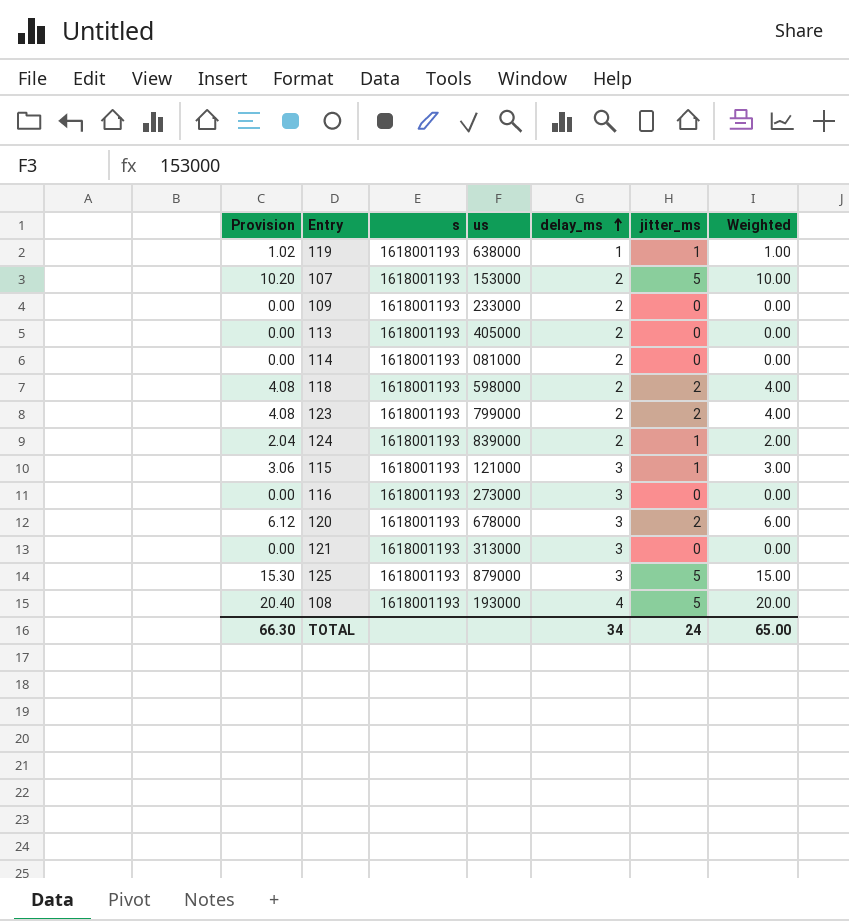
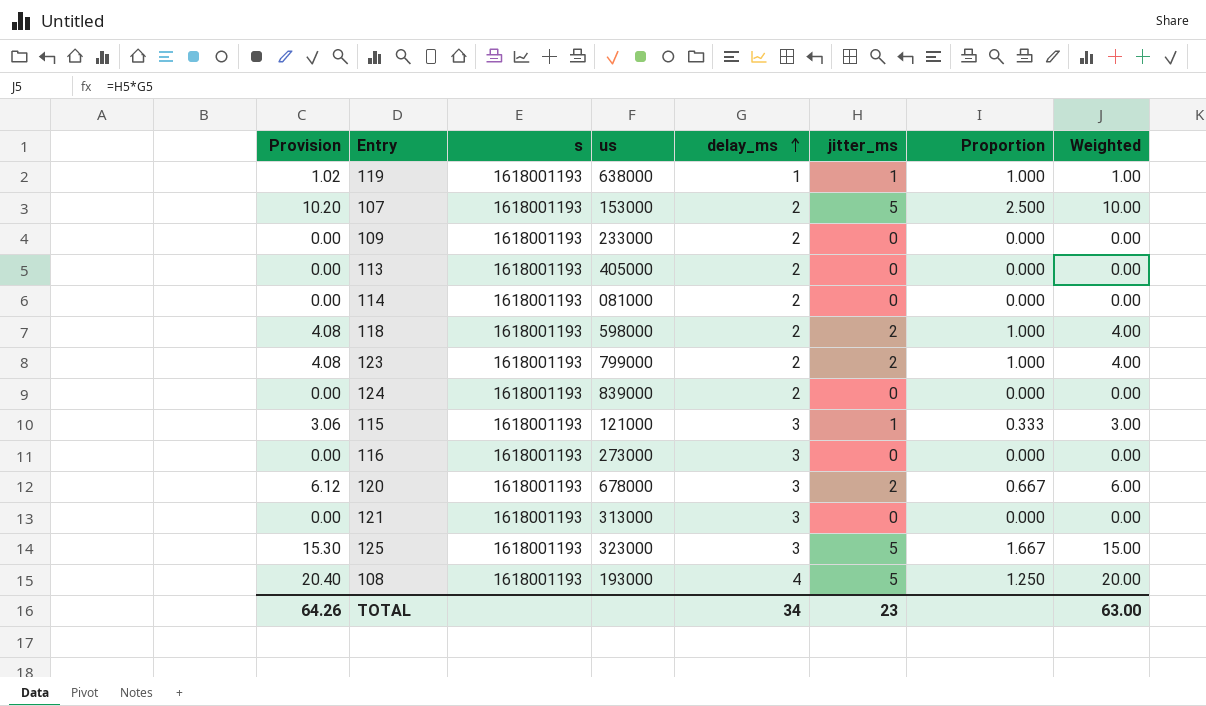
column Proportion | formula: none -> [jitter_ms] / [delay_ms]
124 | Provision: 2.04 -> 0.00
124 | jitter_ms: 1 -> 0
124 | Weighted: 2.00 -> 0.00
125 | us: 879000 -> 323000
TOTAL | Provision: 66.30 -> 64.26
TOTAL | jitter_ms: 24 -> 23
TOTAL | Weighted: 65.00 -> 63.00

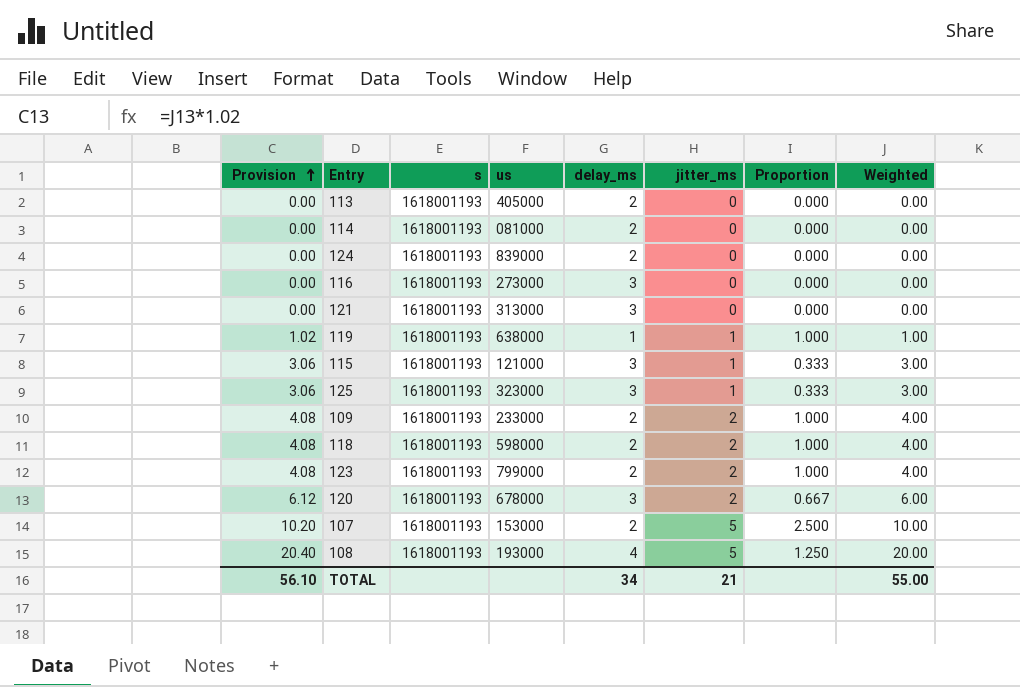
row order: delay_ms ascending -> Provision ascending
125 | Provision: 15.30 -> 3.06
125 | jitter_ms: 5 -> 1
125 | Proportion: 1.667 -> 0.333
125 | Weighted: 15.00 -> 3.00
109 | Provision: 0.00 -> 4.08
109 | jitter_ms: 0 -> 2
109 | Proportion: 0.000 -> 1.000
109 | Weighted: 0.00 -> 4.00
TOTAL | Provision: 64.26 -> 56.10
TOTAL | jitter_ms: 23 -> 21
TOTAL | Weighted: 63.00 -> 55.00

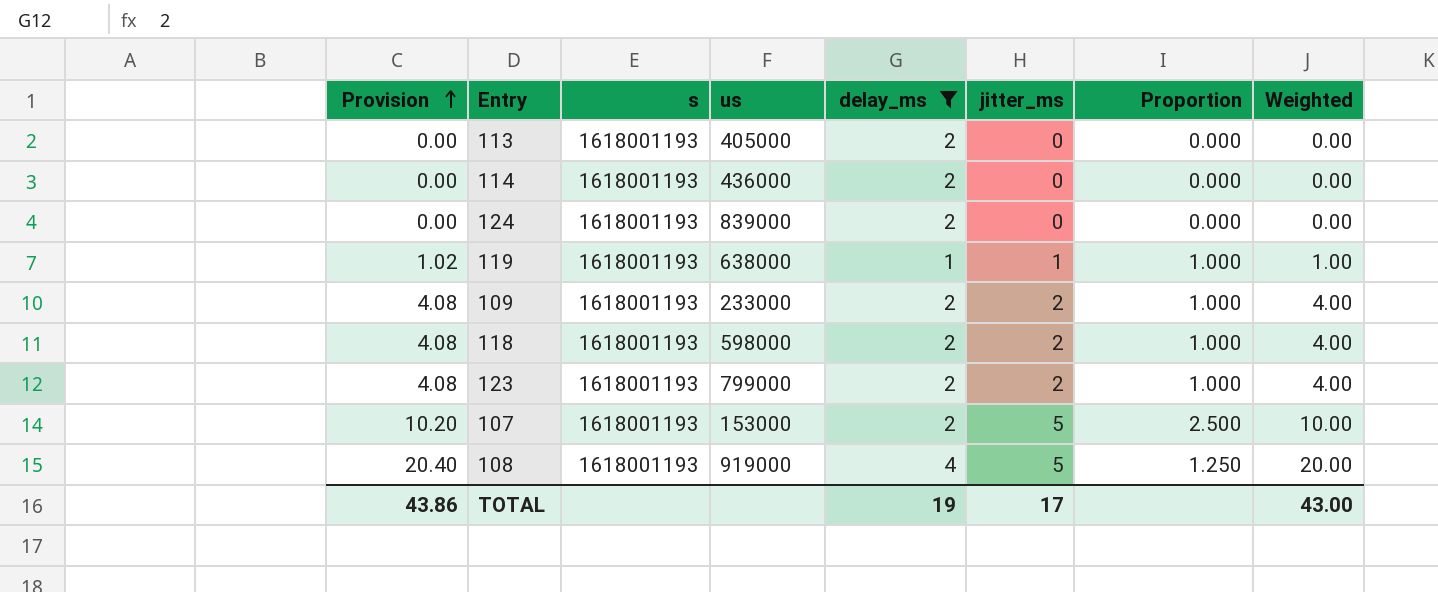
filter: none -> delay_ms != 3
114 | us: 081000 -> 436000
108 | us: 193000 -> 919000
TOTAL | Provision: 56.10 -> 43.86
TOTAL | delay_ms: 34 -> 19
TOTAL | jitter_ms: 21 -> 17
TOTAL | Weighted: 55.00 -> 43.00

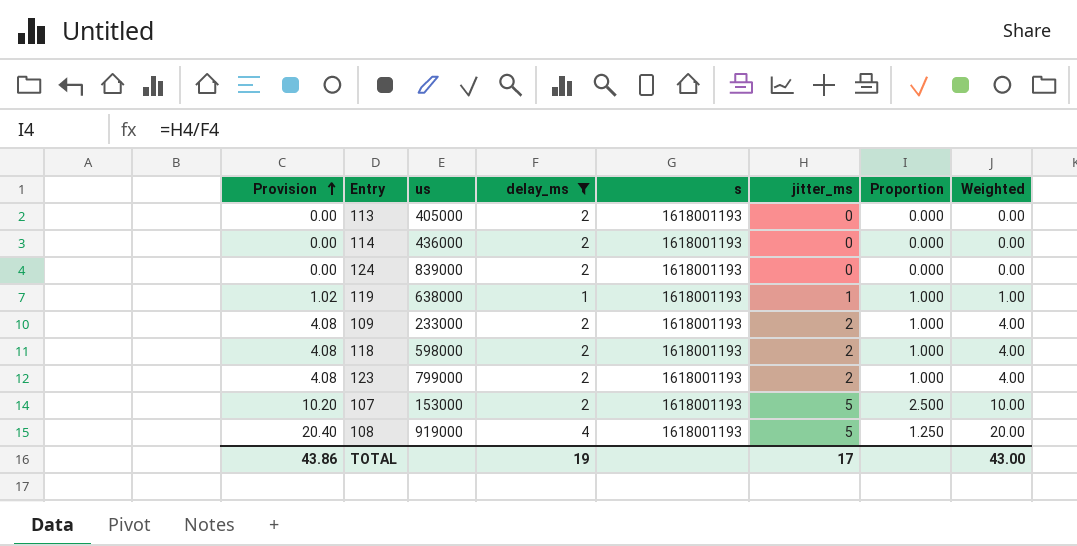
column s | position: 3 -> 5

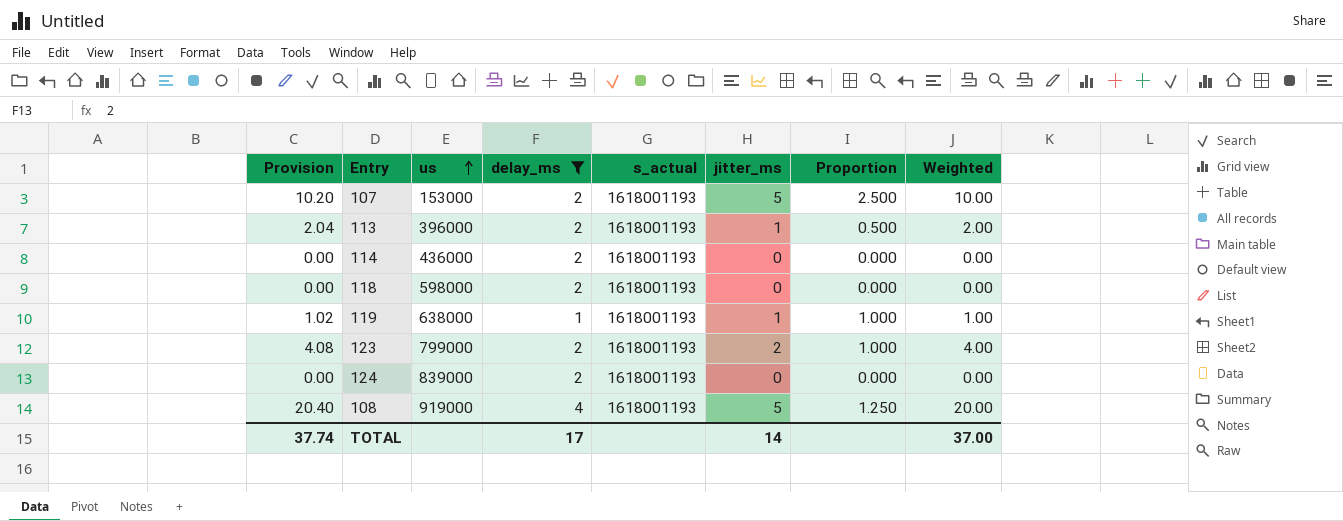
row order: Provision ascending -> us ascending
column name: s -> s_actual
row 109: 4.08 | 233000 | 2 | 1618001193 | 2 | 1.000 | 4.00 -> none
113 | Provision: 0.00 -> 2.04
113 | us: 405000 -> 396000
113 | jitter_ms: 0 -> 1
113 | Proportion: 0.000 -> 0.500
113 | Weighted: 0.00 -> 2.00
118 | Provision: 4.08 -> 0.00
118 | jitter_ms: 2 -> 0
118 | Proportion: 1.000 -> 0.000
118 | Weighted: 4.00 -> 0.00
TOTAL | Provision: 43.86 -> 37.74
TOTAL | delay_ms: 19 -> 17
TOTAL | jitter_ms: 17 -> 14
TOTAL | Weighted: 43.00 -> 37.00

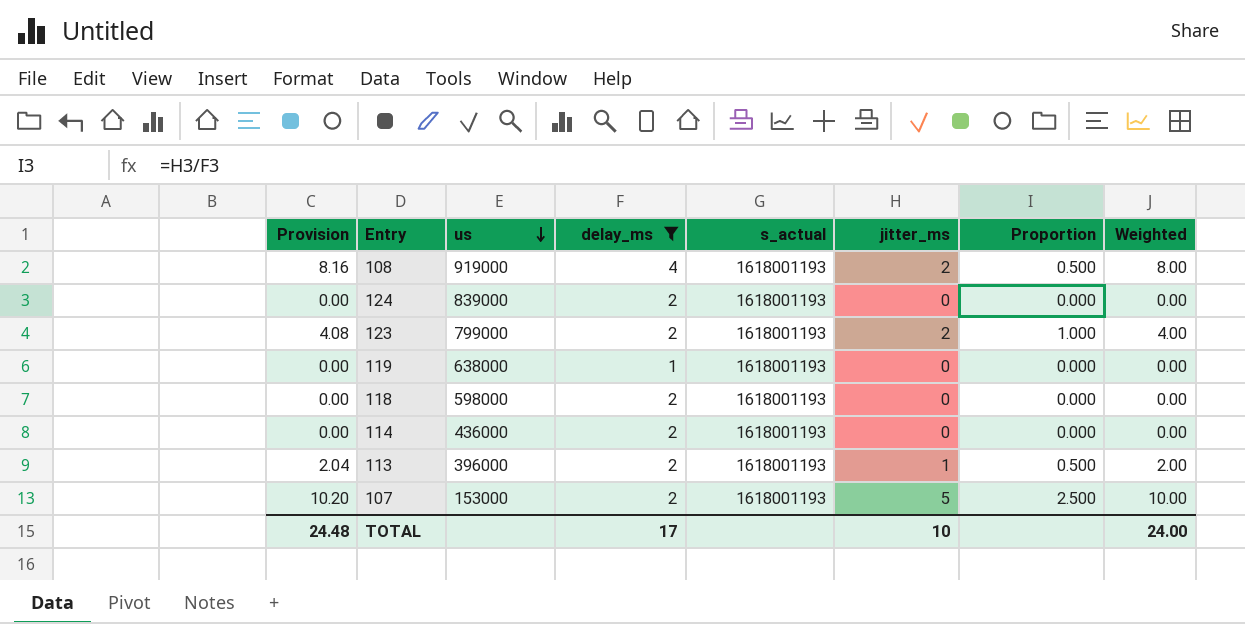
row order: us ascending -> us descending
108 | Provision: 20.40 -> 8.16
108 | jitter_ms: 5 -> 2
108 | Proportion: 1.250 -> 0.500
108 | Weighted: 20.00 -> 8.00
119 | Provision: 1.02 -> 0.00
119 | jitter_ms: 1 -> 0
119 | Proportion: 1.000 -> 0.000
119 | Weighted: 1.00 -> 0.00
TOTAL | Provision: 37.74 -> 24.48
TOTAL | jitter_ms: 14 -> 10
TOTAL | Weighted: 37.00 -> 24.00

